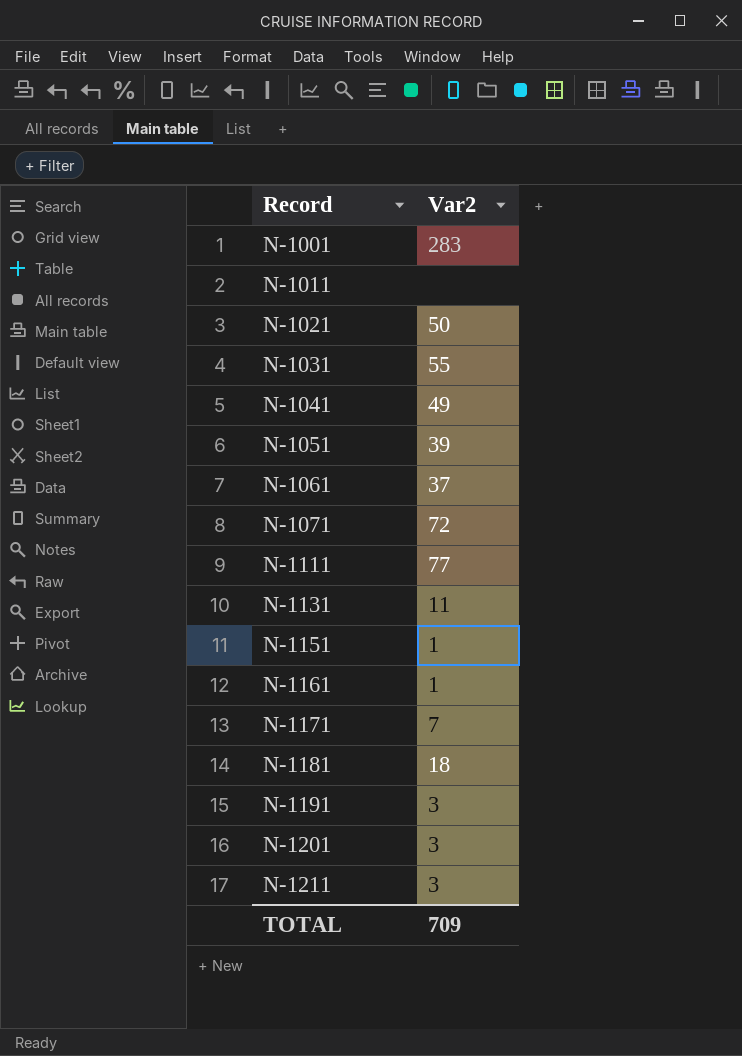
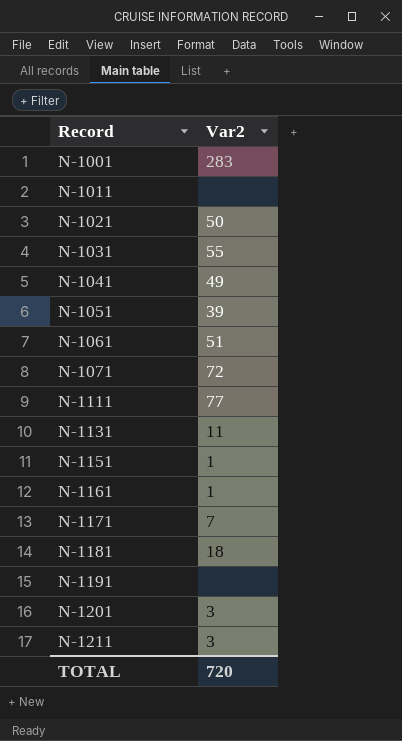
N-1061 | Var2: 37 -> 51
N-1191 | Var2: 3 -> none
TOTAL | Var2: 709 -> 720

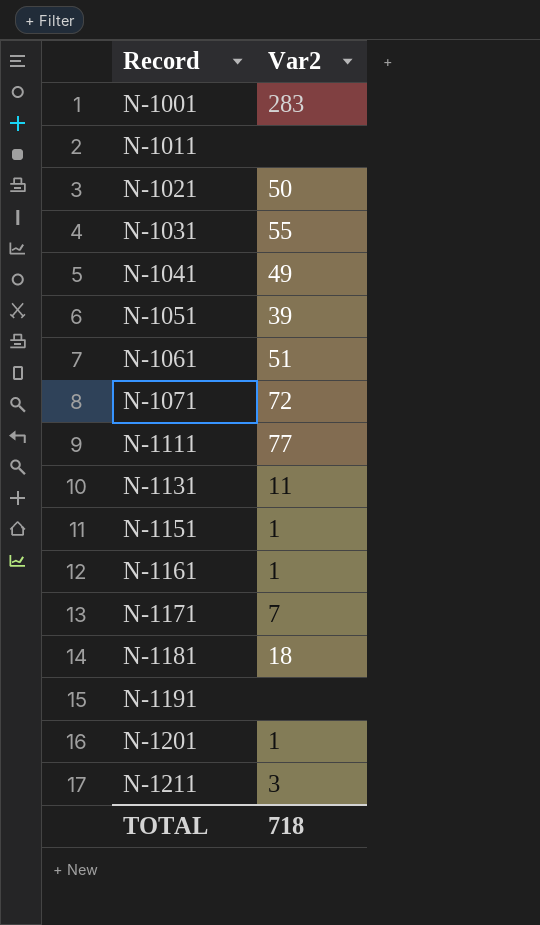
N-1201 | Var2: 3 -> 1
TOTAL | Var2: 720 -> 718

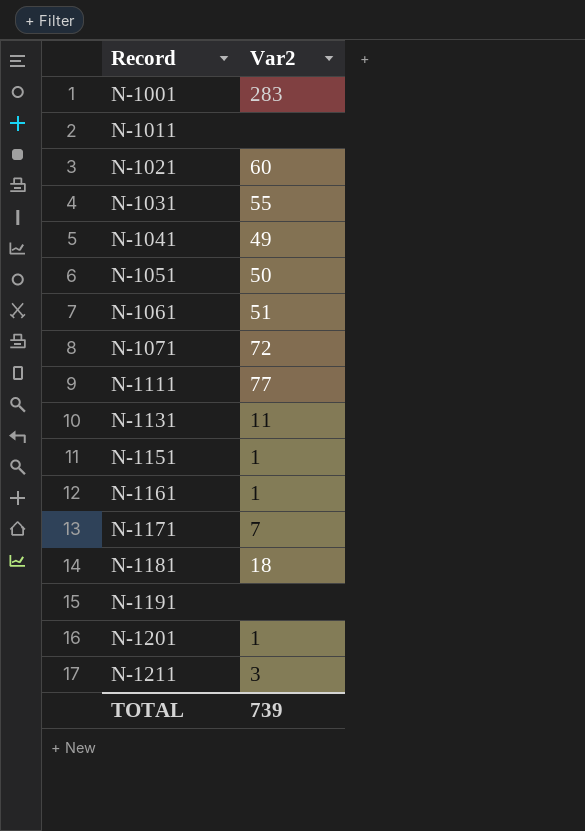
N-1021 | Var2: 50 -> 60
N-1051 | Var2: 39 -> 50
TOTAL | Var2: 718 -> 739

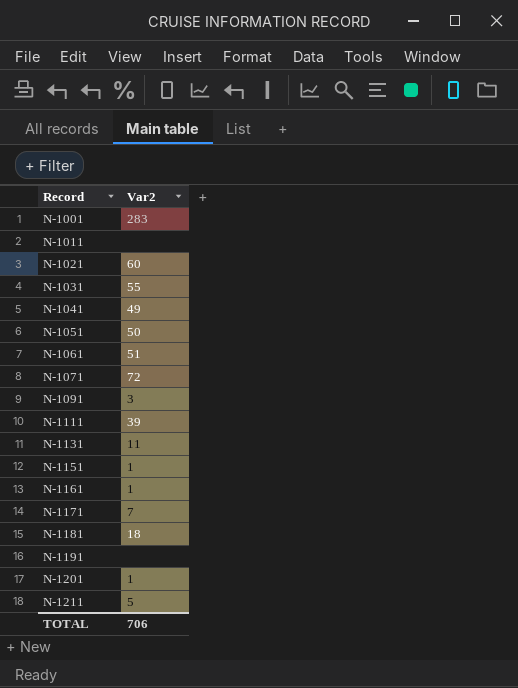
row N-1091: none -> 3
N-1111 | Var2: 77 -> 39
N-1211 | Var2: 3 -> 5
TOTAL | Var2: 739 -> 706

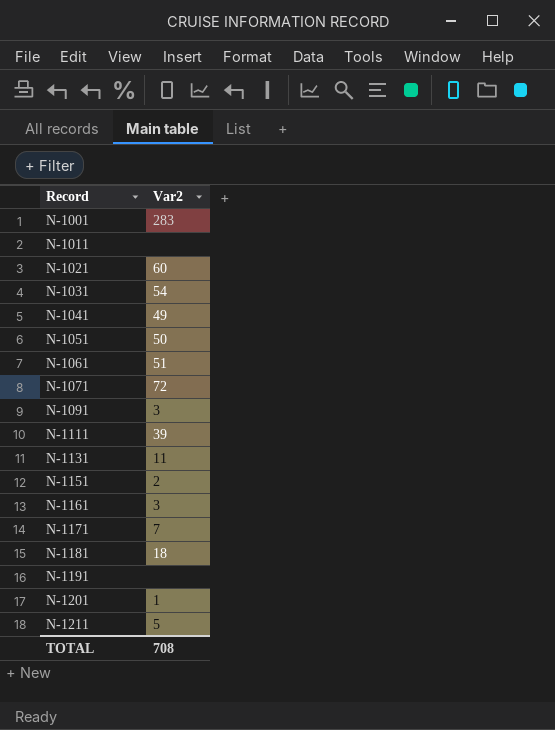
N-1031 | Var2: 55 -> 54
N-1151 | Var2: 1 -> 2
N-1161 | Var2: 1 -> 3
TOTAL | Var2: 706 -> 708

